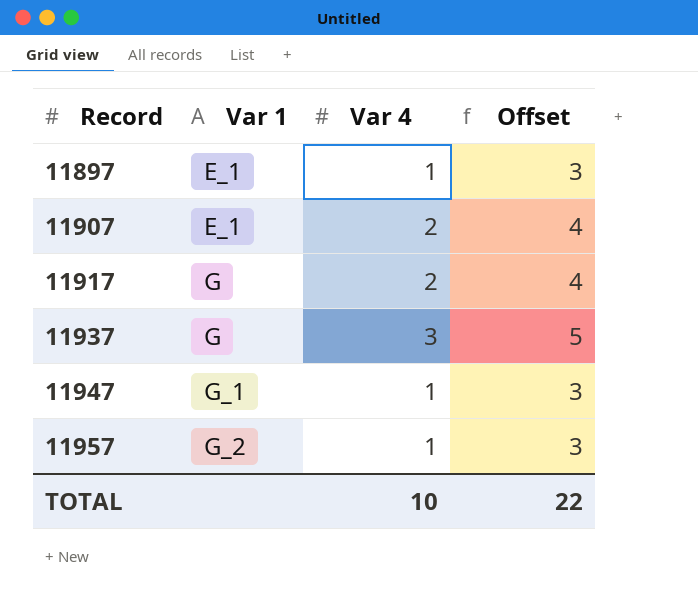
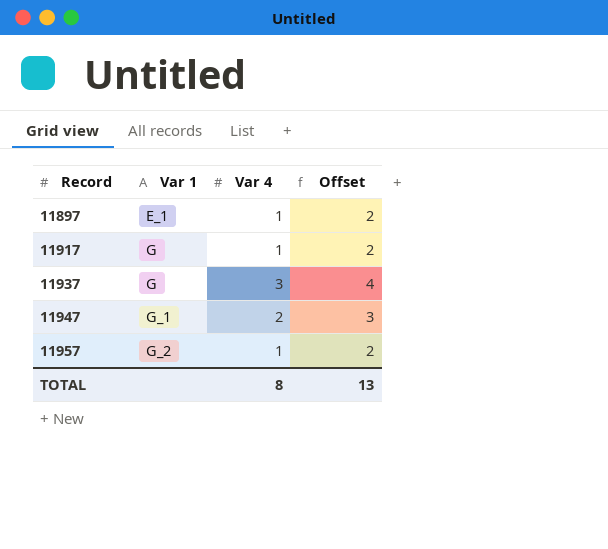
column Offset | formula: [Var 4] + 2 -> [Var 4] + 1
row 11907: E_1 | 2 | 4 -> none
11917 | Var 4: 2 -> 1
11947 | Var 4: 1 -> 2
TOTAL | Var 4: 10 -> 8
TOTAL | Offset: 22 -> 13

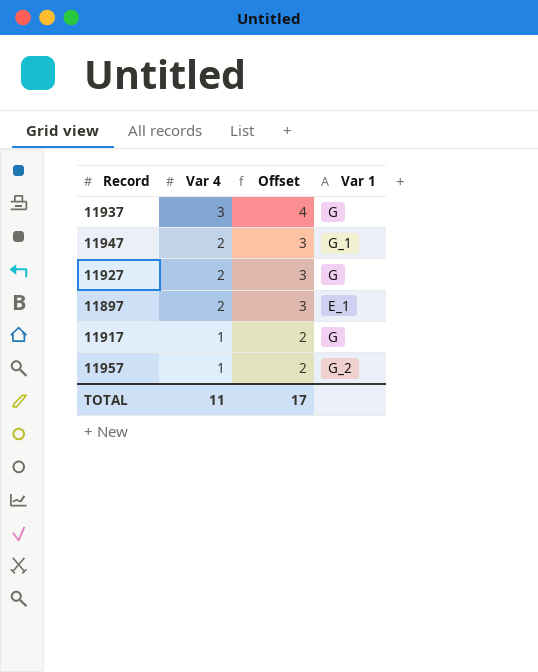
row order: Record ascending -> Var 4 descending
column Var 1 | position: 2 -> 4
row 11927: none -> 2 | 3 | G
11897 | Var 4: 1 -> 2
11897 | Offset: 2 -> 3
TOTAL | Var 4: 8 -> 11
TOTAL | Offset: 13 -> 17

